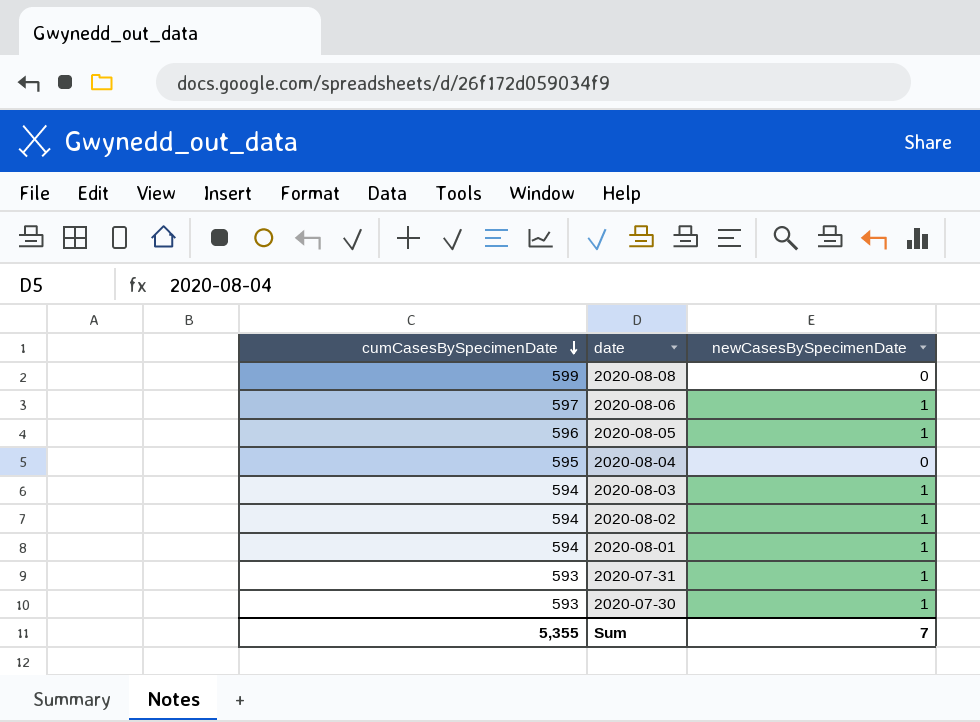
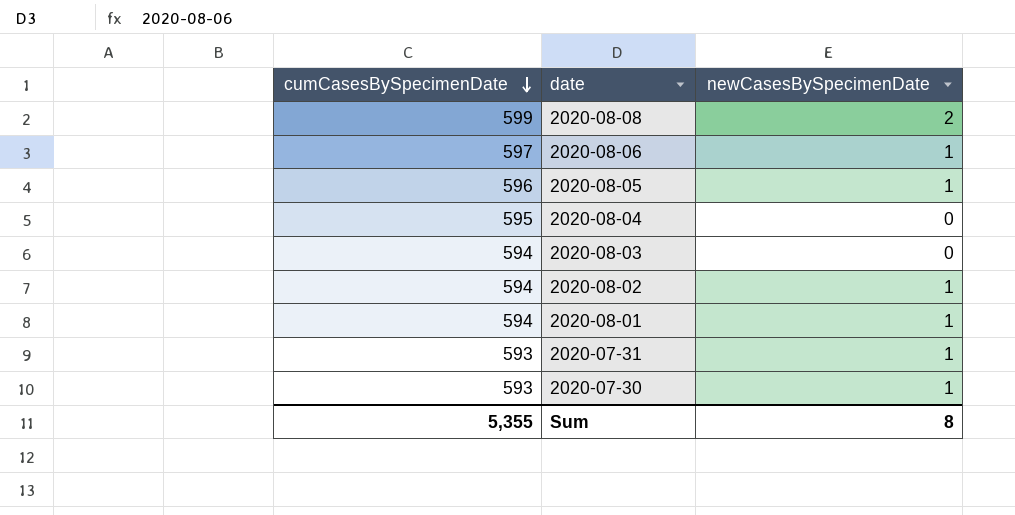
2020-08-08 | newCasesBySpecimenDate: 0 -> 2
2020-08-03 | newCasesBySpecimenDate: 1 -> 0
Sum | newCasesBySpecimenDate: 7 -> 8

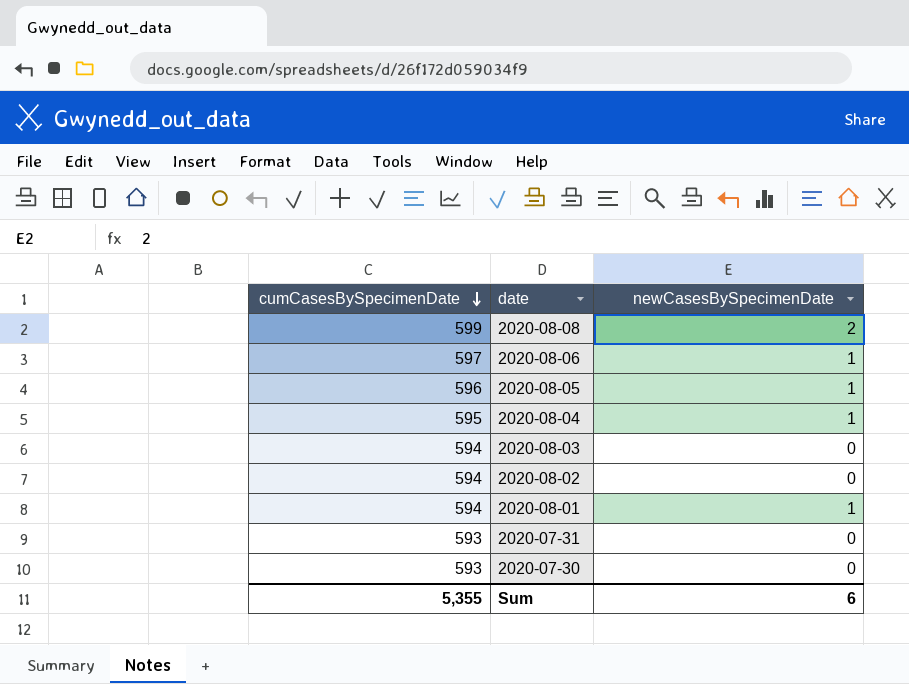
2020-08-04 | newCasesBySpecimenDate: 0 -> 1
2020-08-02 | newCasesBySpecimenDate: 1 -> 0
2020-07-31 | newCasesBySpecimenDate: 1 -> 0
2020-07-30 | newCasesBySpecimenDate: 1 -> 0
Sum | newCasesBySpecimenDate: 8 -> 6

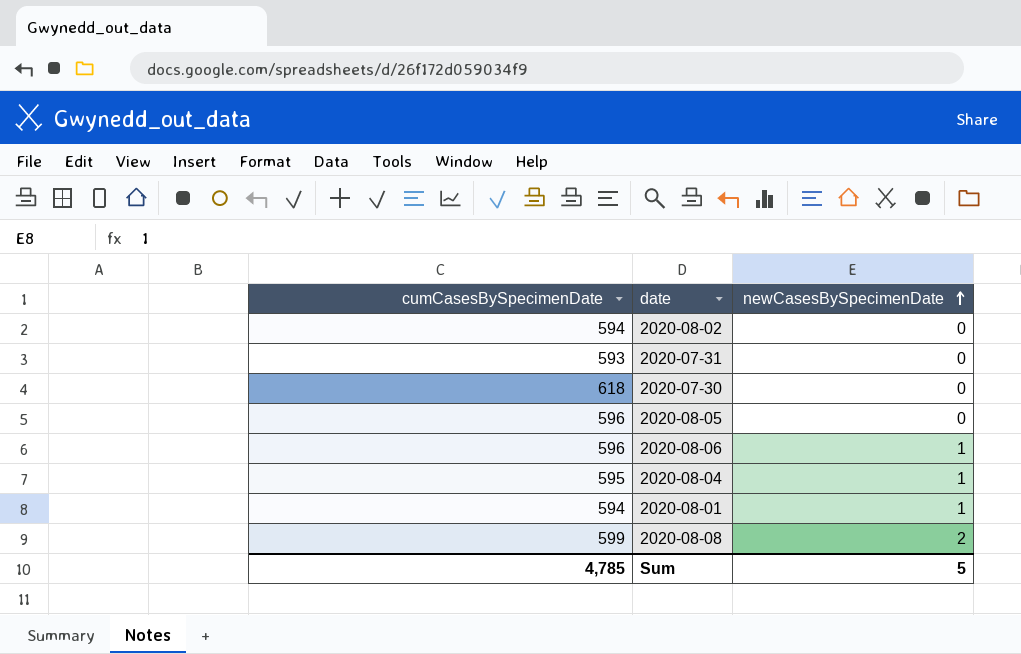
row order: cumCasesBySpecimenDate descending -> newCasesBySpecimenDate ascending
row 2020-08-03: 594 | 0 -> none
2020-07-30 | cumCasesBySpecimenDate: 593 -> 618
2020-08-05 | newCasesBySpecimenDate: 1 -> 0
2020-08-06 | cumCasesBySpecimenDate: 597 -> 596
Sum | cumCasesBySpecimenDate: 5,355 -> 4,785
Sum | newCasesBySpecimenDate: 6 -> 5

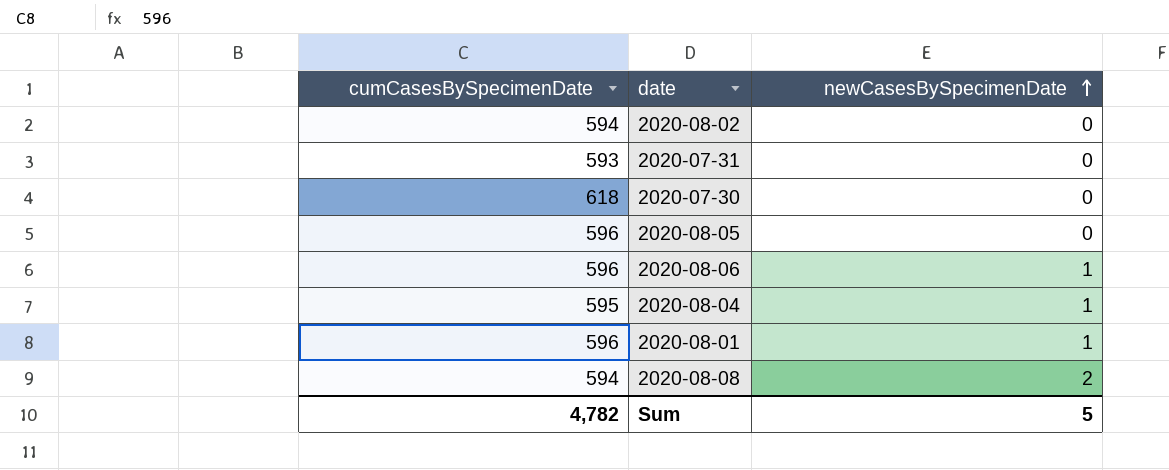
2020-08-01 | cumCasesBySpecimenDate: 594 -> 596
2020-08-08 | cumCasesBySpecimenDate: 599 -> 594
Sum | cumCasesBySpecimenDate: 4,785 -> 4,782

